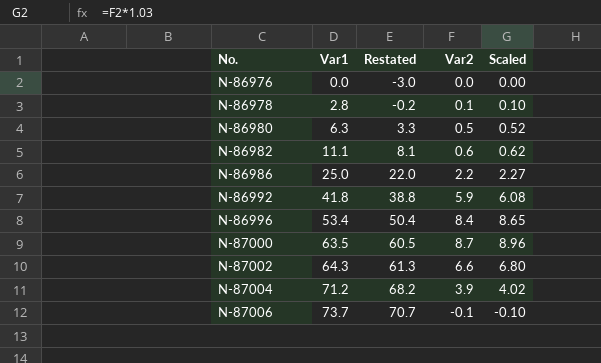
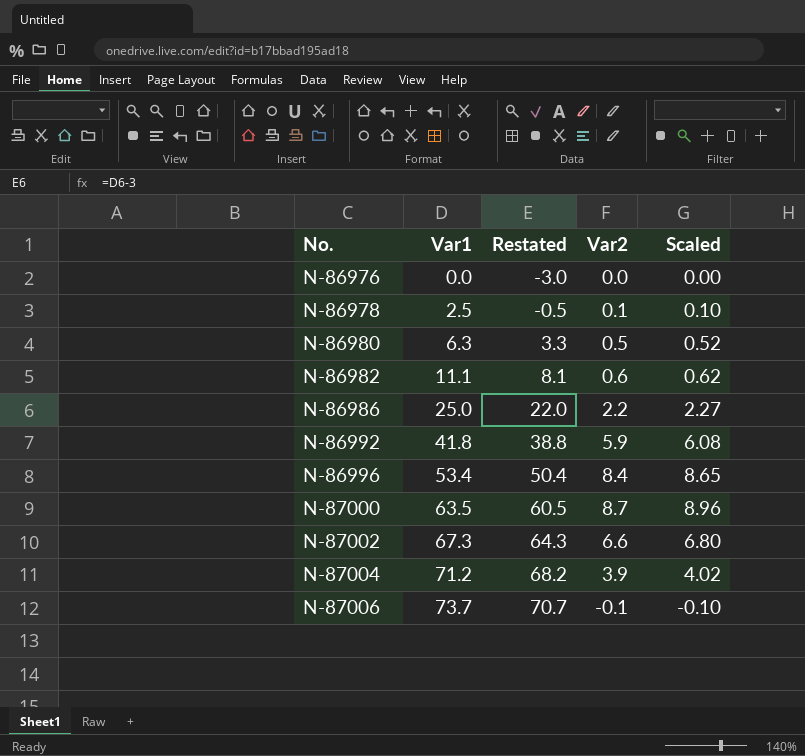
N-86978 | Var1: 2.8 -> 2.5
N-86978 | Restated: -0.2 -> -0.5
N-87002 | Var1: 64.3 -> 67.3
N-87002 | Restated: 61.3 -> 64.3

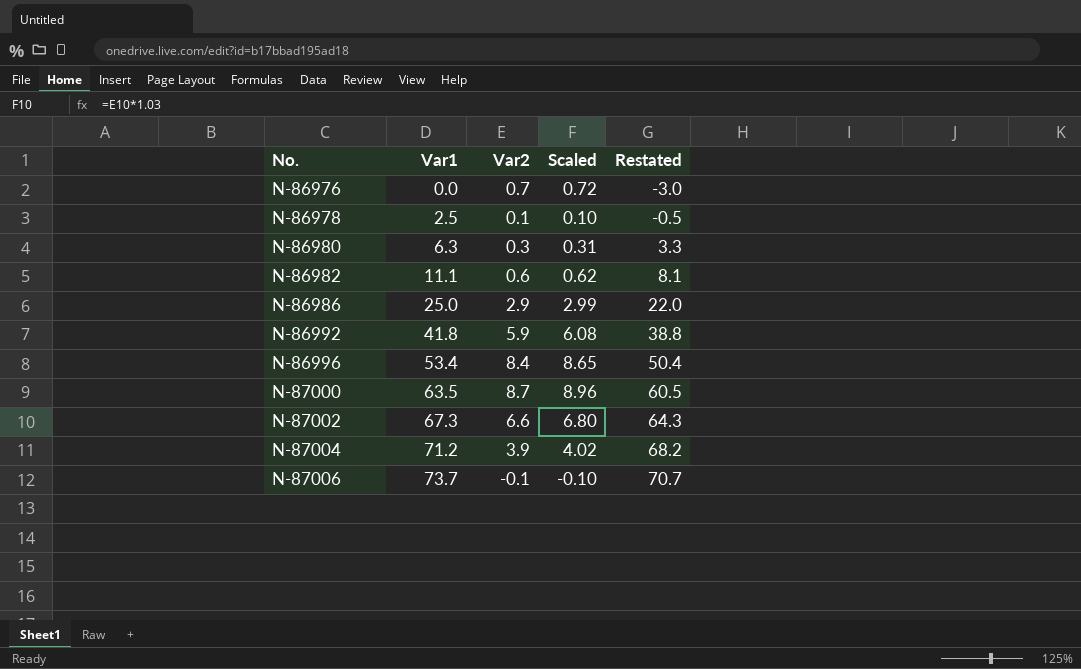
column Restated | position: 3 -> 5
N-86976 | Var2: 0.0 -> 0.7
N-86976 | Scaled: 0.00 -> 0.72
N-86980 | Var2: 0.5 -> 0.3
N-86980 | Scaled: 0.52 -> 0.31
N-86986 | Var2: 2.2 -> 2.9
N-86986 | Scaled: 2.27 -> 2.99

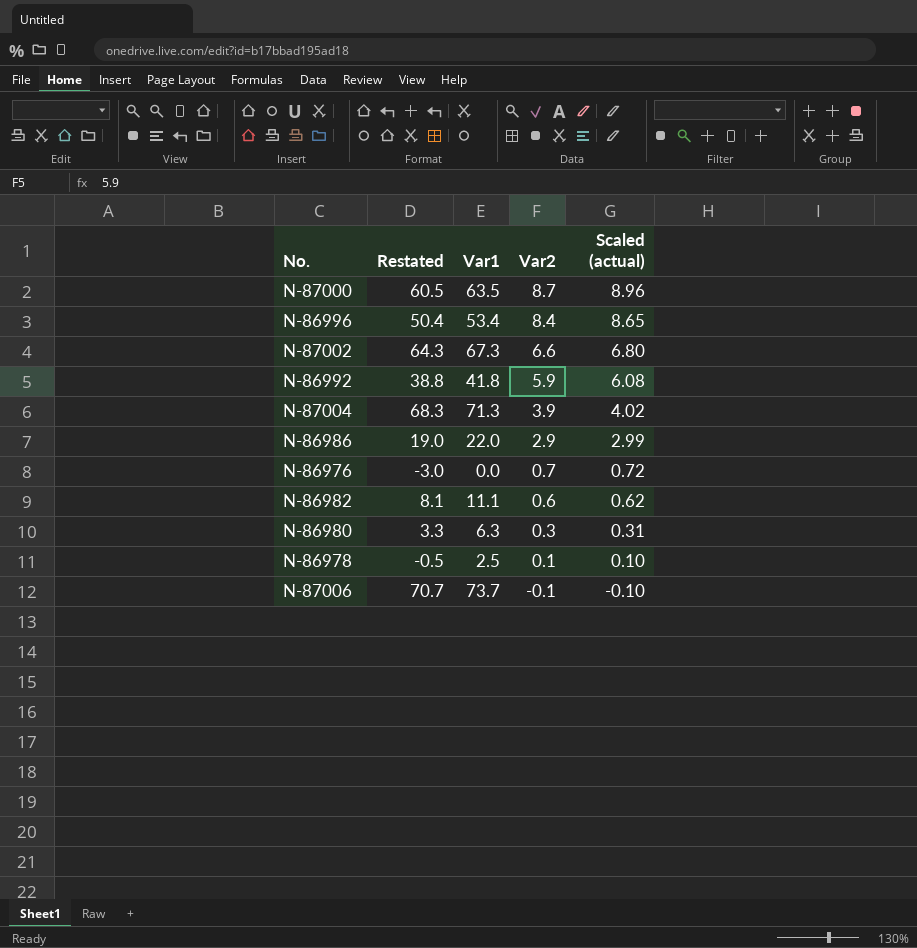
row order: No. ascending -> Var2 descending
column Restated | position: 5 -> 2
column name: Scaled -> Scaled (actual)
N-87004 | Restated: 68.2 -> 68.3
N-87004 | Var1: 71.2 -> 71.3
N-86986 | Restated: 22.0 -> 19.0
N-86986 | Var1: 25.0 -> 22.0

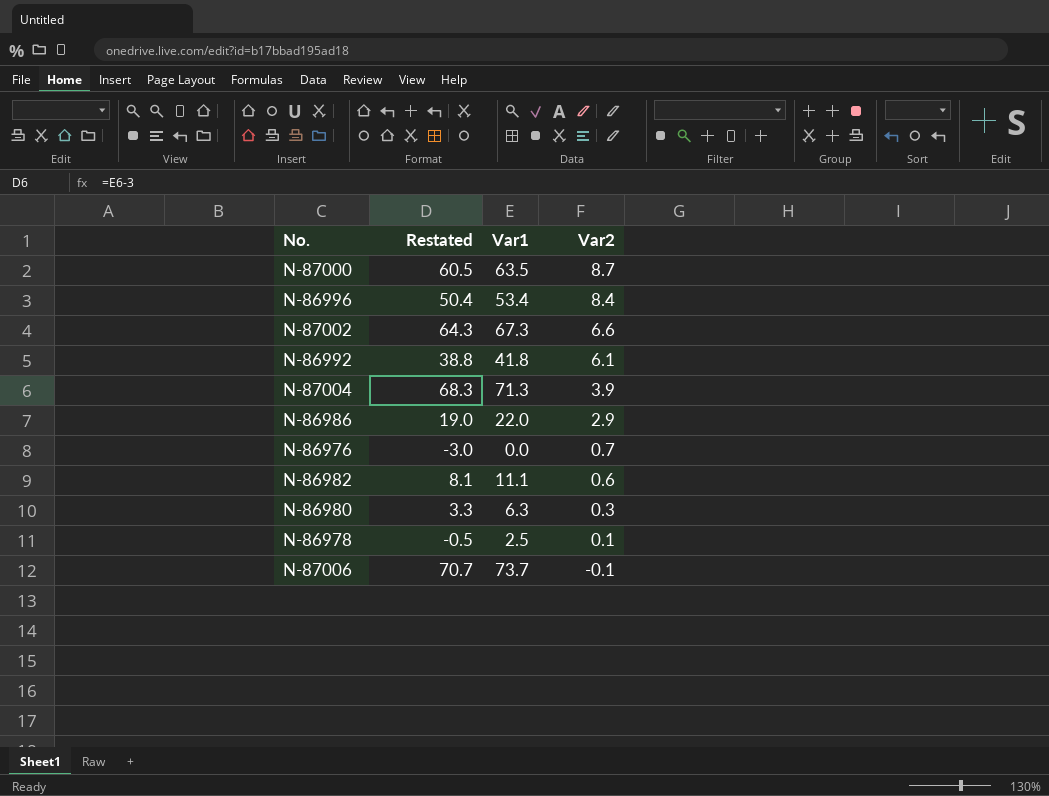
column Scaled (actual) | formula: [Var2] * 1.03 -> none
N-86992 | Var2: 5.9 -> 6.1

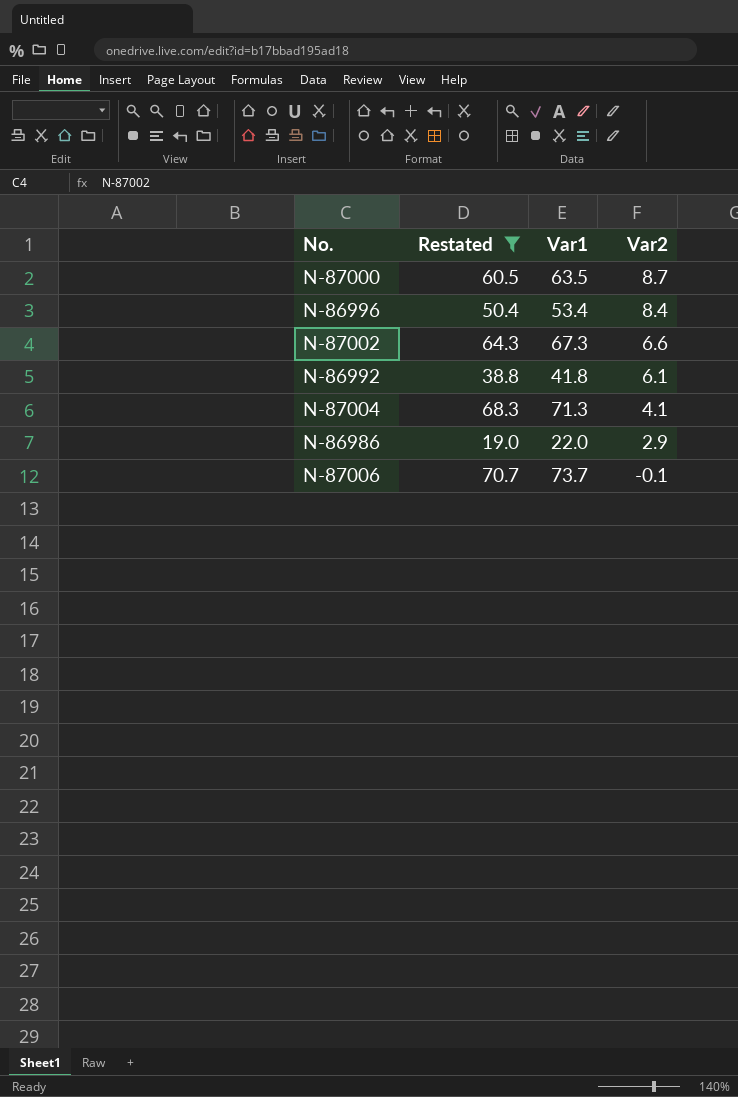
filter: none -> Restated >= 19.0
N-87004 | Var2: 3.9 -> 4.1

